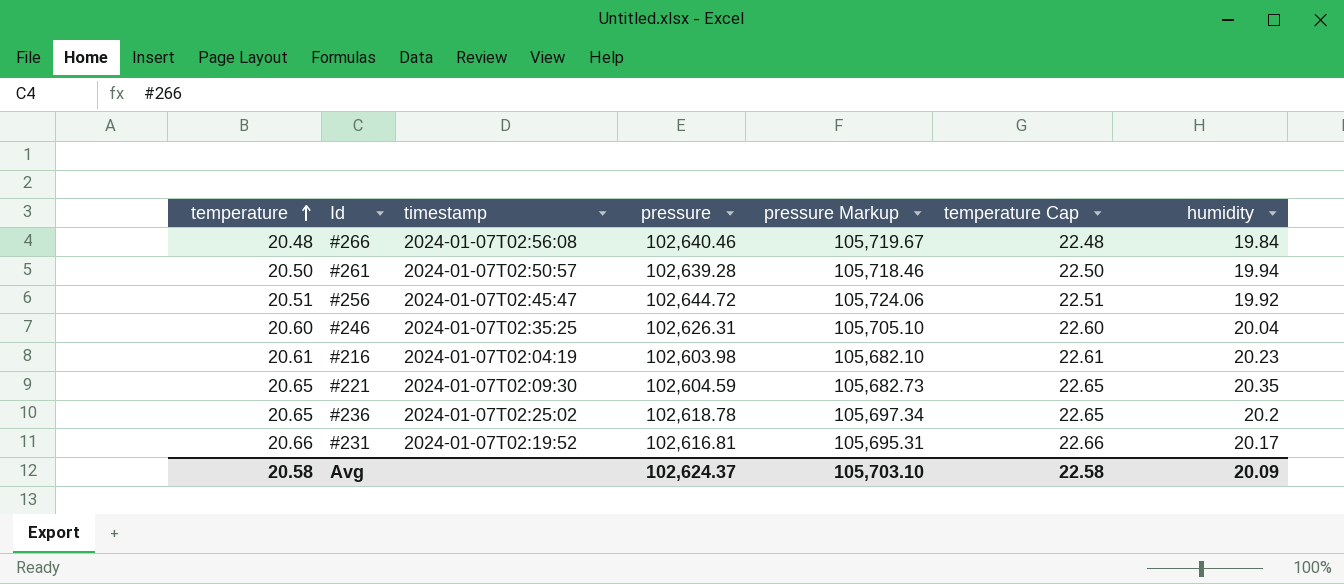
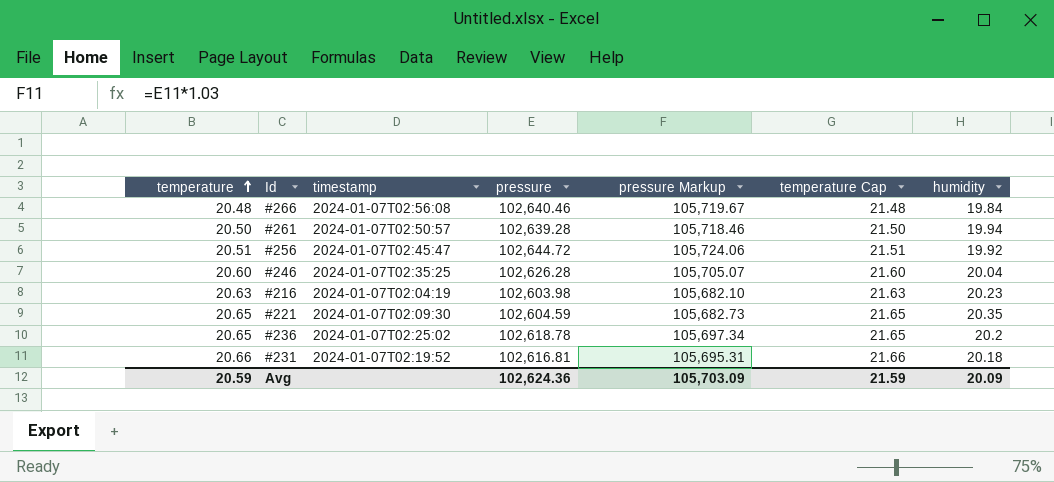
column temperature Cap | formula: [temperature] + 2 -> [temperature] + 1
#246 | pressure: 102,626.31 -> 102,626.28
#246 | pressure Markup: 105,705.10 -> 105,705.07
#216 | temperature: 20.61 -> 20.63
#231 | humidity: 20.17 -> 20.18
Avg | temperature: 20.58 -> 20.59
Avg | pressure: 102,624.37 -> 102,624.36
Avg | pressure Markup: 105,703.10 -> 105,703.09
Avg | temperature Cap: 22.58 -> 21.59

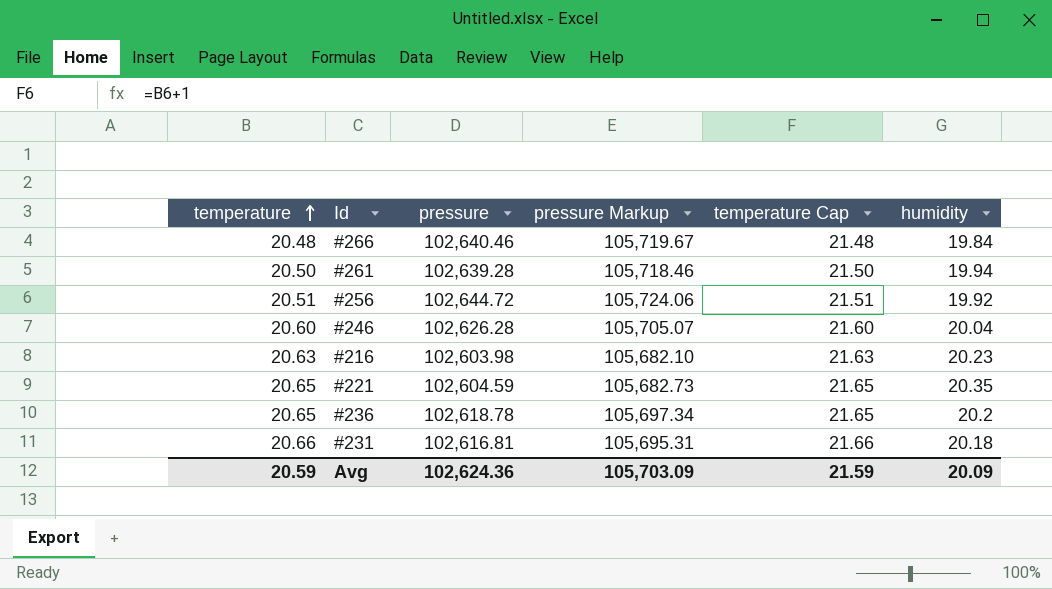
column timestamp | position: 3 -> none

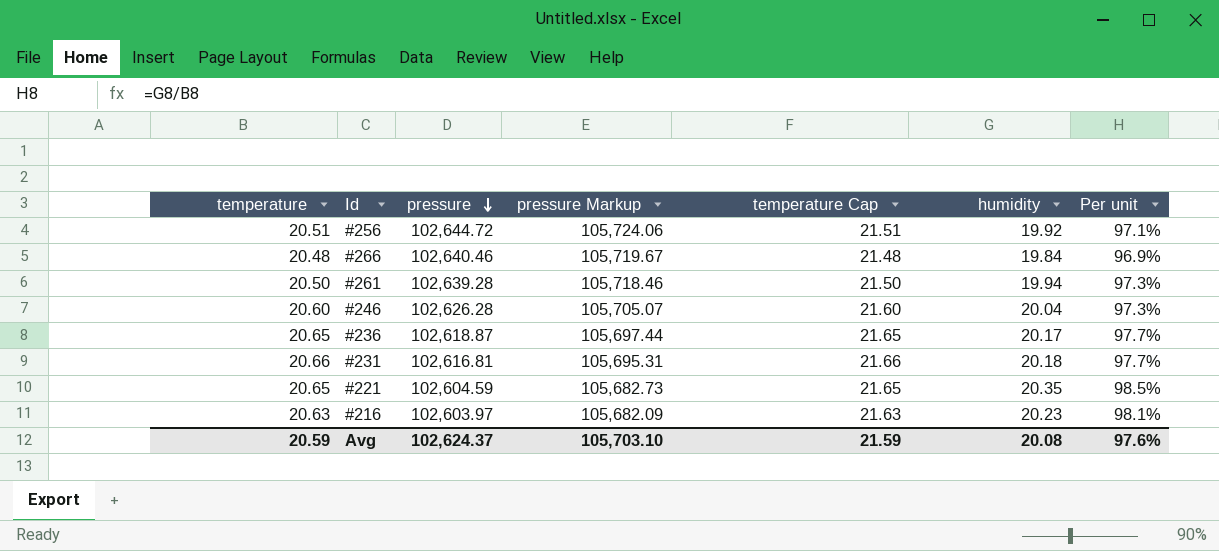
row order: temperature ascending -> pressure descending
column Per unit | formula: none -> [humidity] / [temperature]
#236 | pressure: 102,618.78 -> 102,618.87
#236 | pressure Markup: 105,697.34 -> 105,697.44
#236 | humidity: 20.2 -> 20.17
#216 | pressure: 102,603.98 -> 102,603.97
#216 | pressure Markup: 105,682.10 -> 105,682.09
Avg | pressure: 102,624.36 -> 102,624.37
Avg | pressure Markup: 105,703.09 -> 105,703.10
Avg | humidity: 20.09 -> 20.08

